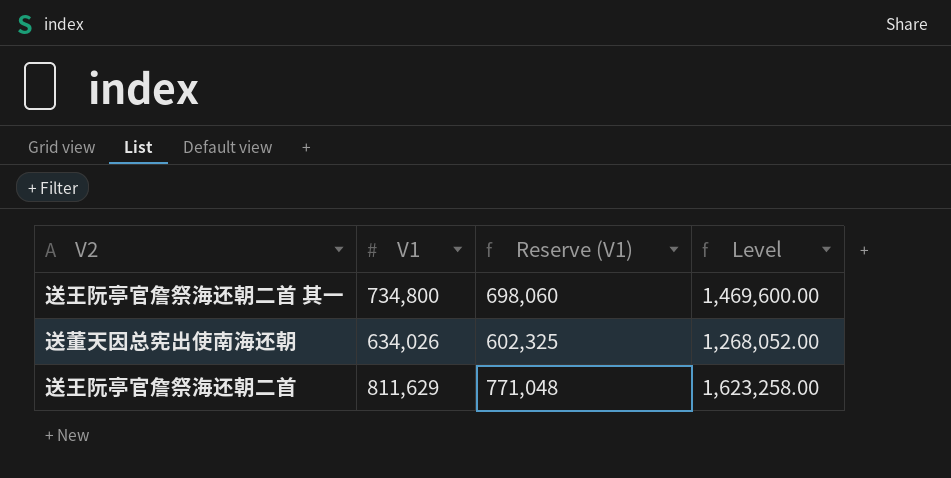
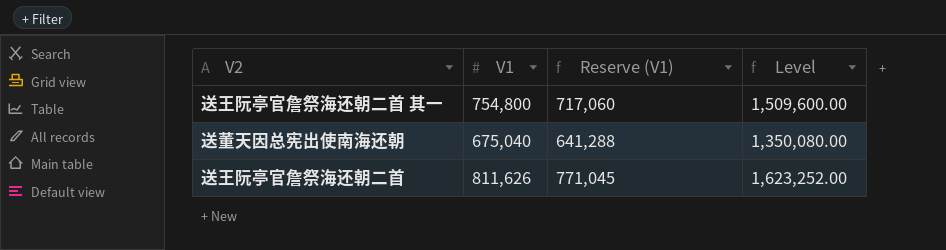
送王阮亭官詹祭海还朝二首 其一 | V1: 734,800 -> 754,800
送王阮亭官詹祭海还朝二首 其一 | Reserve (V1): 698,060 -> 717,060
送王阮亭官詹祭海还朝二首 其一 | Level: 1,469,600.00 -> 1,509,600.00
送董天因总宪出使南海还朝 | V1: 634,026 -> 675,040
送董天因总宪出使南海还朝 | Reserve (V1): 602,325 -> 641,288
送董天因总宪出使南海还朝 | Level: 1,268,052.00 -> 1,350,080.00
送王阮亭官詹祭海还朝二首 | V1: 811,629 -> 811,626
送王阮亭官詹祭海还朝二首 | Reserve (V1): 771,048 -> 771,045
送王阮亭官詹祭海还朝二首 | Level: 1,623,258.00 -> 1,623,252.00

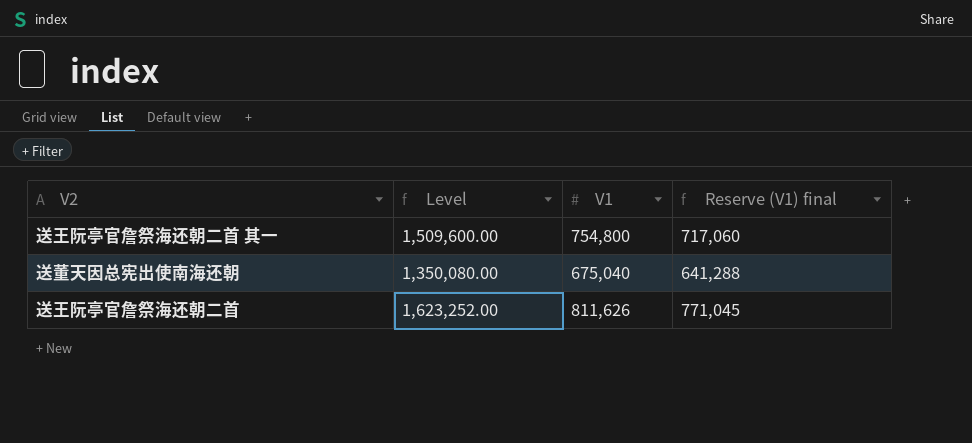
column Level | position: 4 -> 2
column name: Reserve (V1) -> Reserve (V1) final

